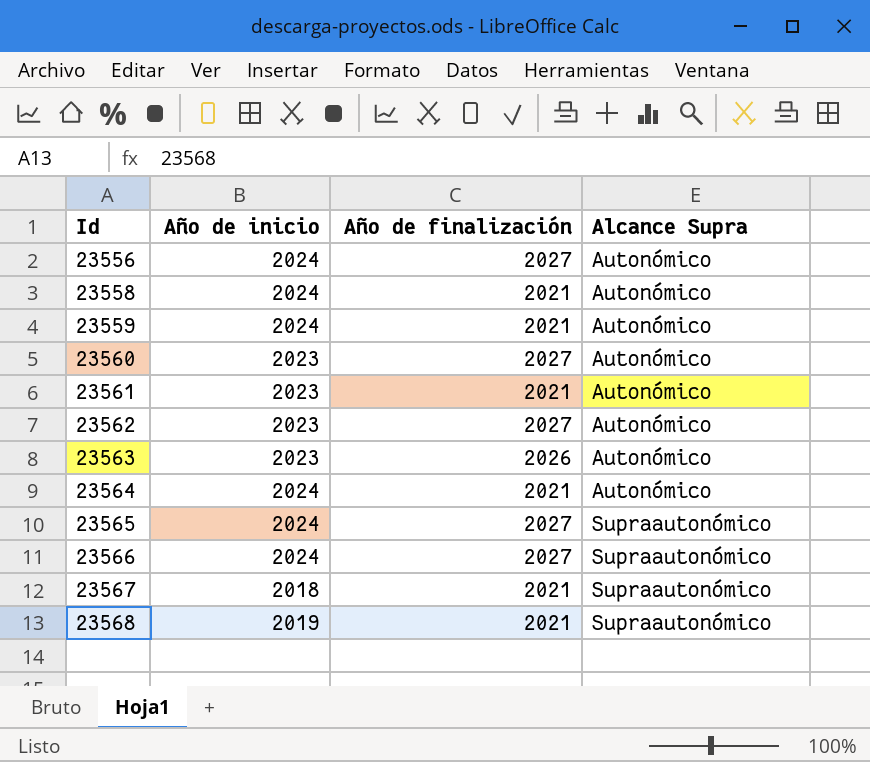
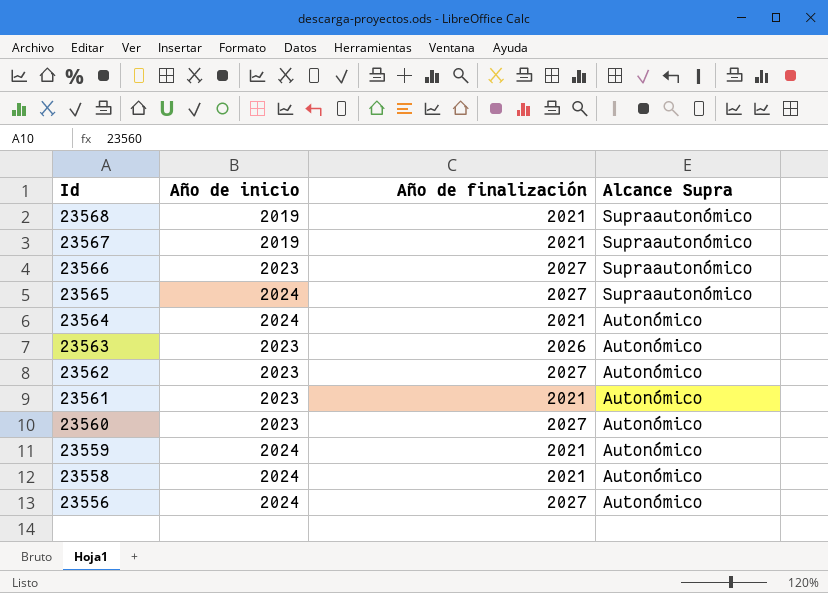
row order: Id ascending -> Id descending
23567 | Año de inicio: 2018 -> 2019
23566 | Año de inicio: 2024 -> 2023

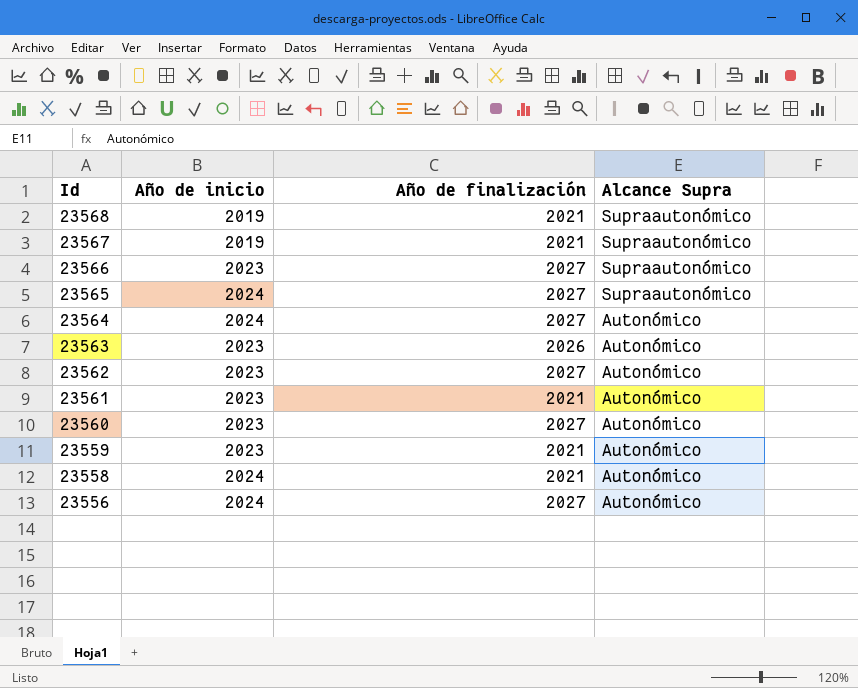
23564 | Año de finalización: 2021 -> 2027
23559 | Año de inicio: 2024 -> 2023

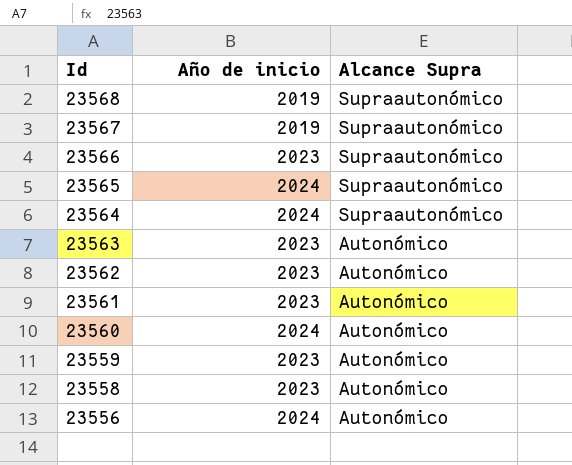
column Año de finalización | position: 3 -> none
23564 | Alcance Supra: Autonómico -> Supraautonómico
23560 | Año de inicio: 2023 -> 2024
23558 | Año de inicio: 2024 -> 2023

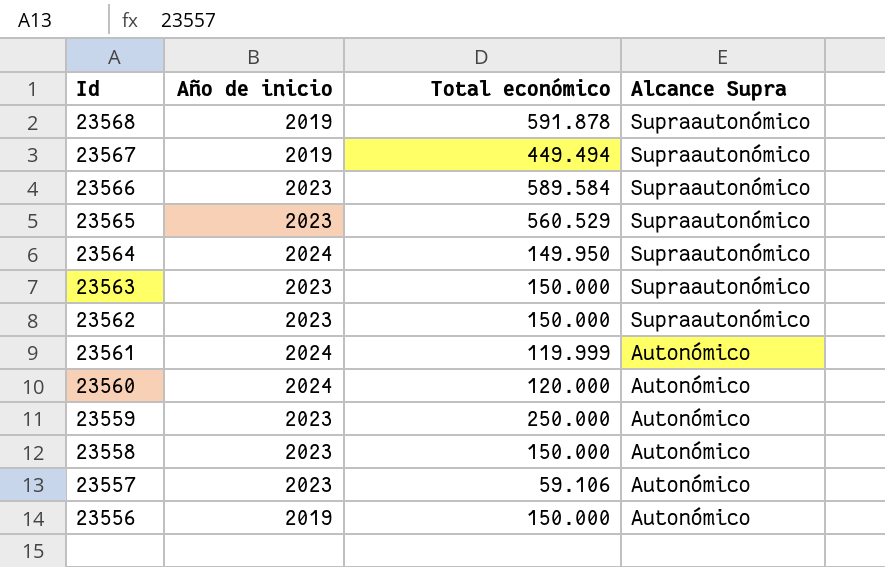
column Total económico | position: none -> 3
23565 | Año de inicio: 2024 -> 2023
23563 | Alcance Supra: Autonómico -> Supraautonómico
23562 | Alcance Supra: Autonómico -> Supraautonómico
23561 | Año de inicio: 2023 -> 2024
row 23557: none -> 2023 | 59.106 | Autonómico
23556 | Año de inicio: 2024 -> 2019

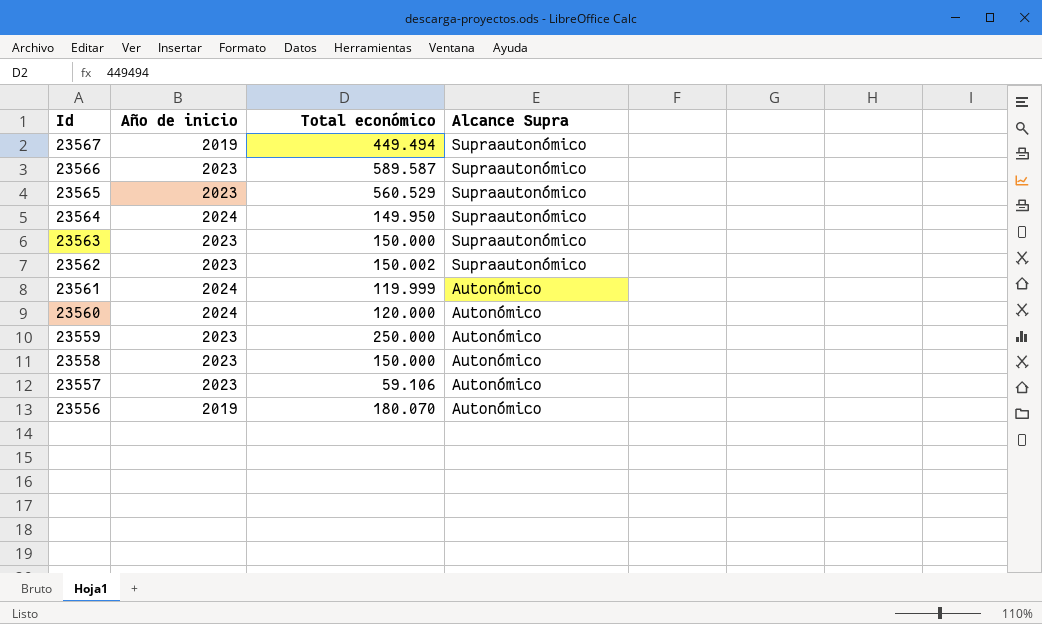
row 23568: 2019 | 591.878 | Supraautonómico -> none
23566 | Total económico: 589.584 -> 589.587
23562 | Total económico: 150.000 -> 150.002
23556 | Total económico: 150.000 -> 180.070

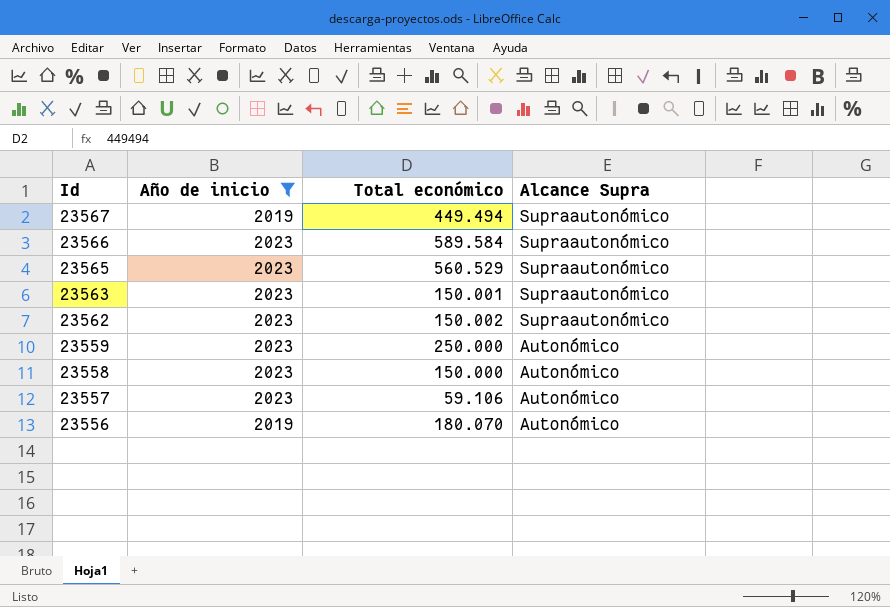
filter: none -> Año de inicio != 2024
23566 | Total económico: 589.587 -> 589.584
23563 | Total económico: 150.000 -> 150.001

